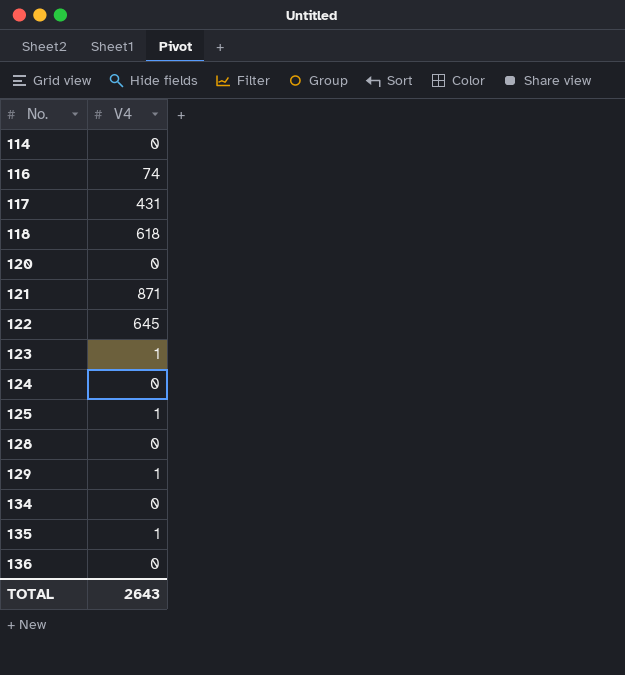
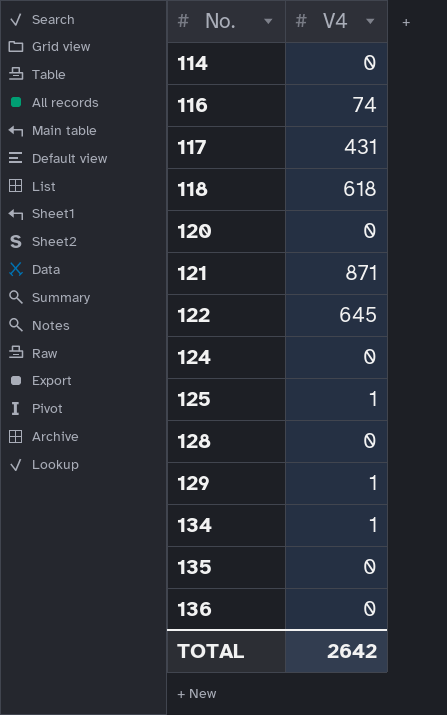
row 123: 1 -> none
134 | V4: 0 -> 1
135 | V4: 1 -> 0
TOTAL | V4: 2643 -> 2642

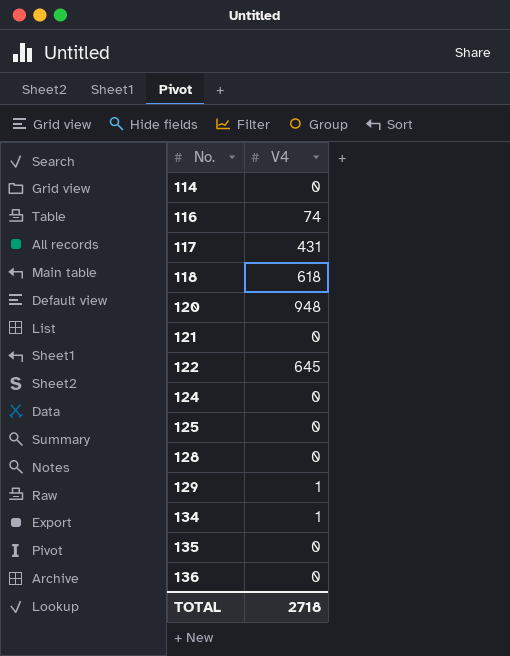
120 | V4: 0 -> 948
121 | V4: 871 -> 0
125 | V4: 1 -> 0
TOTAL | V4: 2642 -> 2718

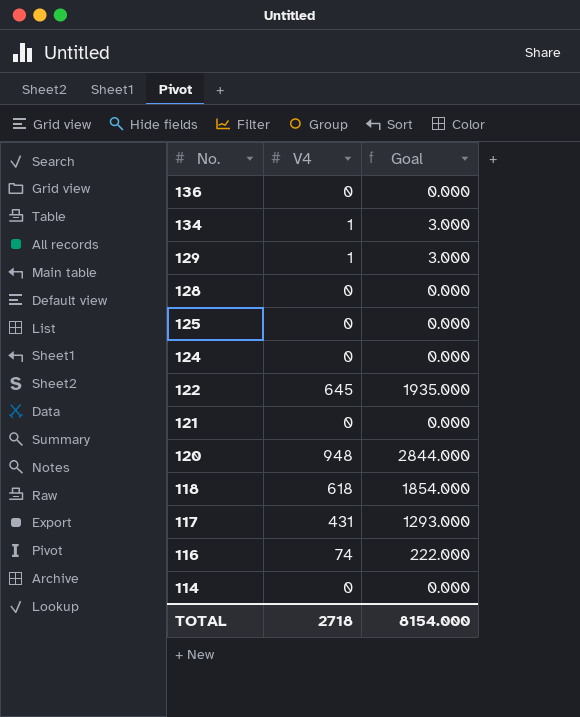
row order: No. ascending -> No. descending
column Goal | formula: none -> [V4] * 3
row 135: 0 -> none

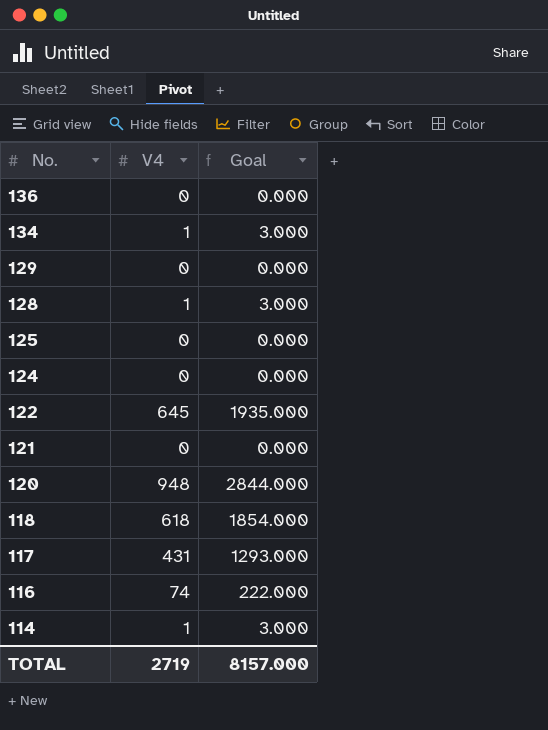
129 | V4: 1 -> 0
129 | Goal: 3.000 -> 0.000
128 | V4: 0 -> 1
128 | Goal: 0.000 -> 3.000
114 | V4: 0 -> 1
114 | Goal: 0.000 -> 3.000
TOTAL | V4: 2718 -> 2719
TOTAL | Goal: 8154.000 -> 8157.000

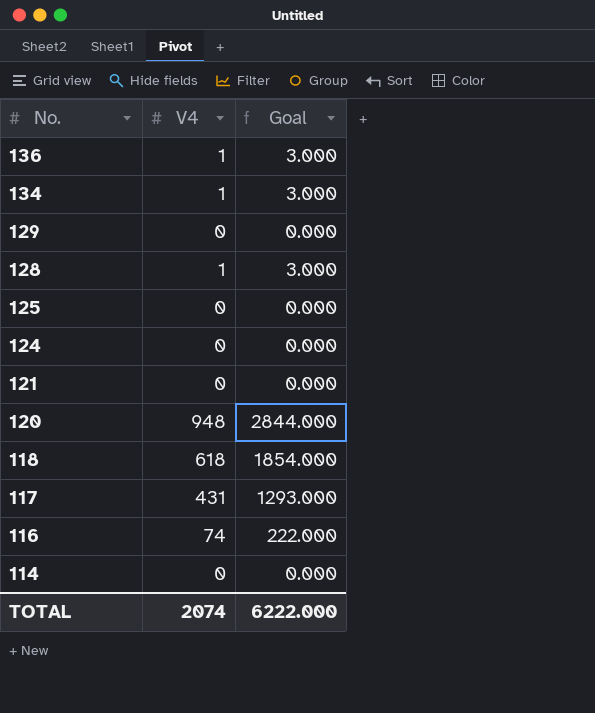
row 122: 645 | 1935.000 -> none
136 | V4: 0 -> 1
136 | Goal: 0.000 -> 3.000
114 | V4: 1 -> 0
114 | Goal: 3.000 -> 0.000
TOTAL | V4: 2719 -> 2074
TOTAL | Goal: 8157.000 -> 6222.000

